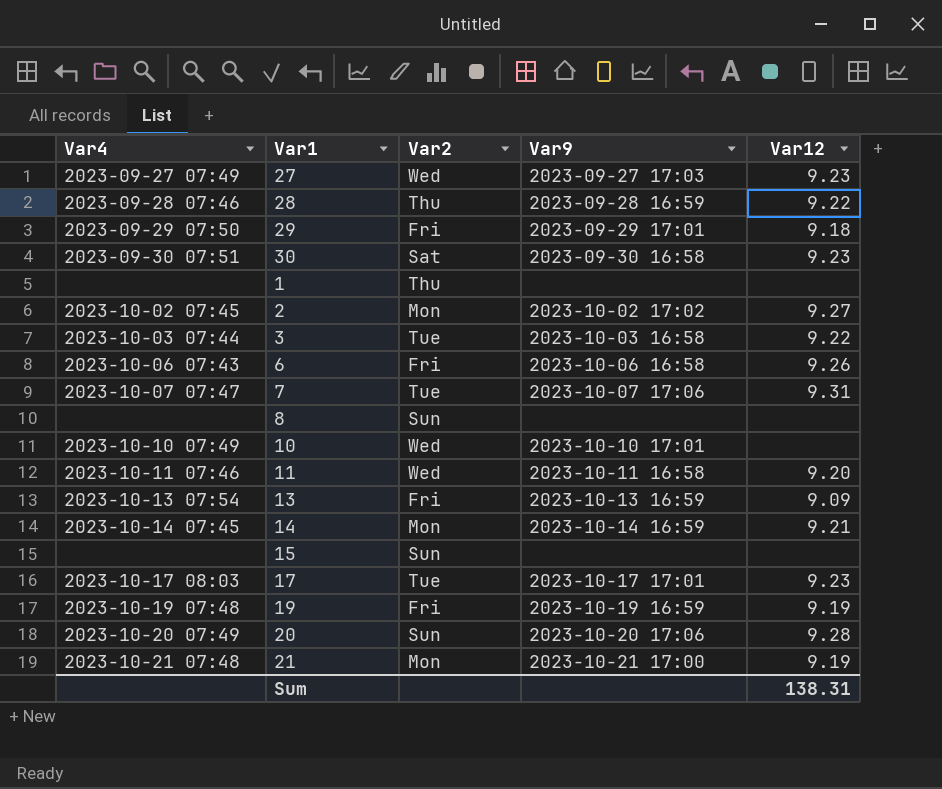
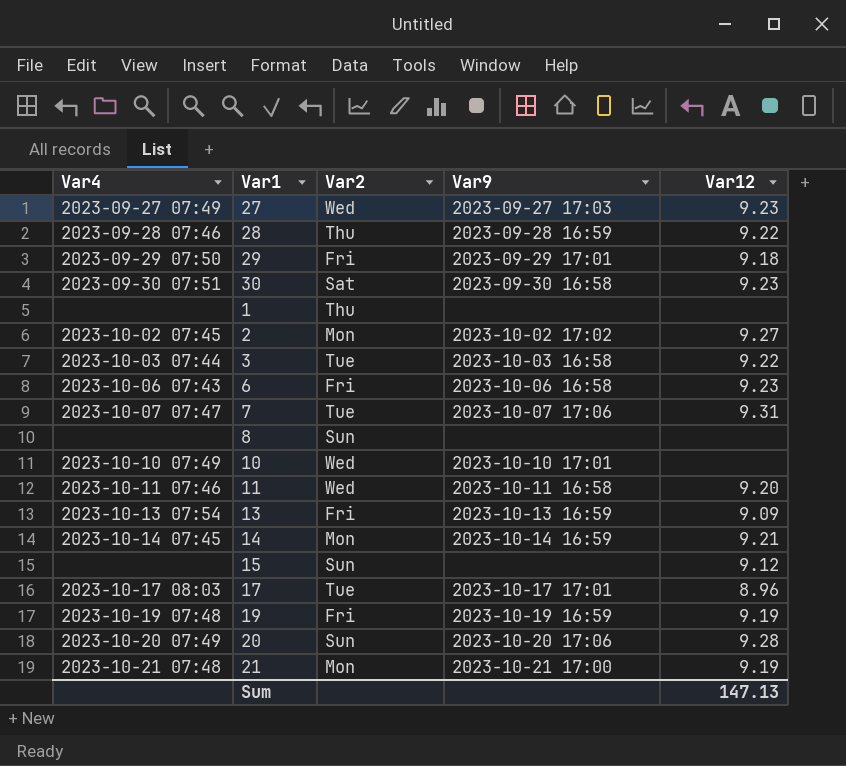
6 | Var12: 9.26 -> 9.23
15 | Var12: none -> 9.12
17 | Var12: 9.23 -> 8.96
Sum | Var12: 138.31 -> 147.13

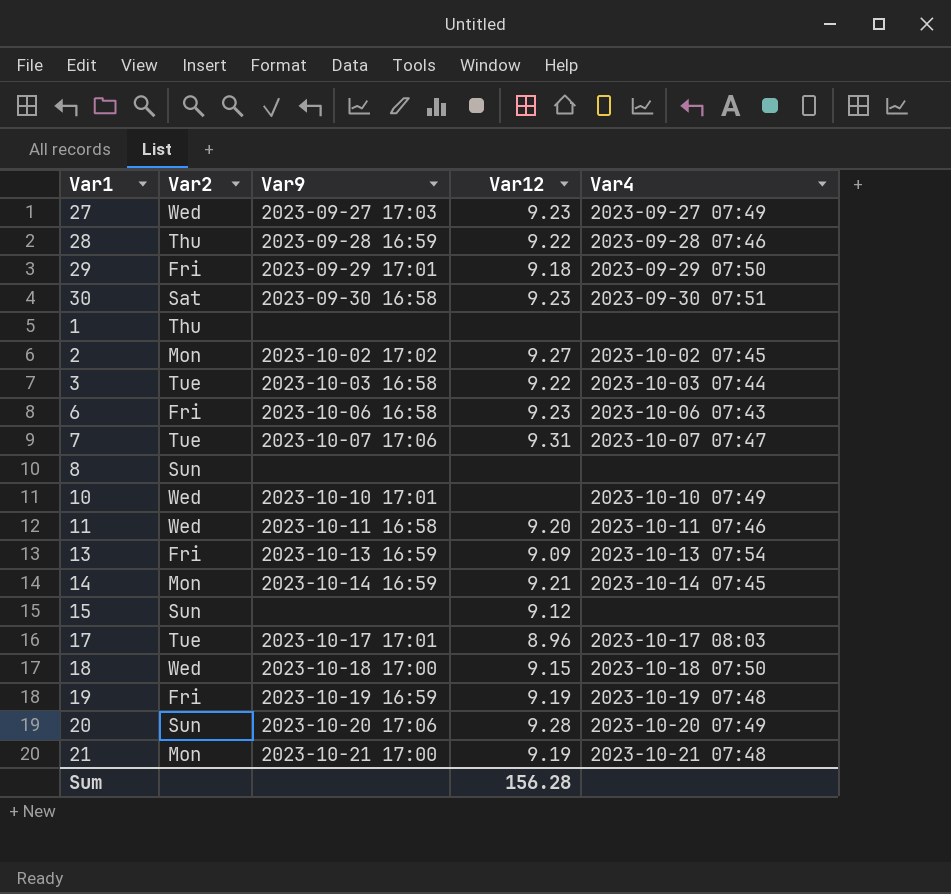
column Var4 | position: 1 -> 5
row 18: none -> Wed | 2023-10-18 17:00 | 9.15 | 2023-10-18 07:50
Sum | Var12: 147.13 -> 156.28

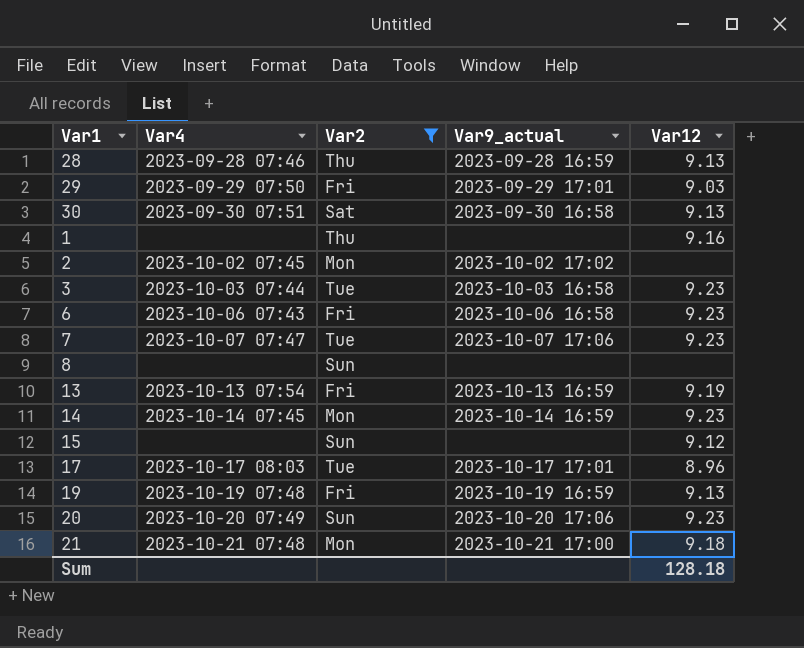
filter: none -> Var2 != Wed
column Var4 | position: 5 -> 2
column name: Var9 -> Var9_actual
28 | Var12: 9.22 -> 9.13
29 | Var12: 9.18 -> 9.03
30 | Var12: 9.23 -> 9.13
1 | Var12: none -> 9.16
2 | Var12: 9.27 -> none
3 | Var12: 9.22 -> 9.23
7 | Var12: 9.31 -> 9.23
13 | Var12: 9.09 -> 9.19
14 | Var12: 9.21 -> 9.23
19 | Var12: 9.19 -> 9.13
20 | Var12: 9.28 -> 9.23
21 | Var12: 9.19 -> 9.18
Sum | Var12: 156.28 -> 128.18

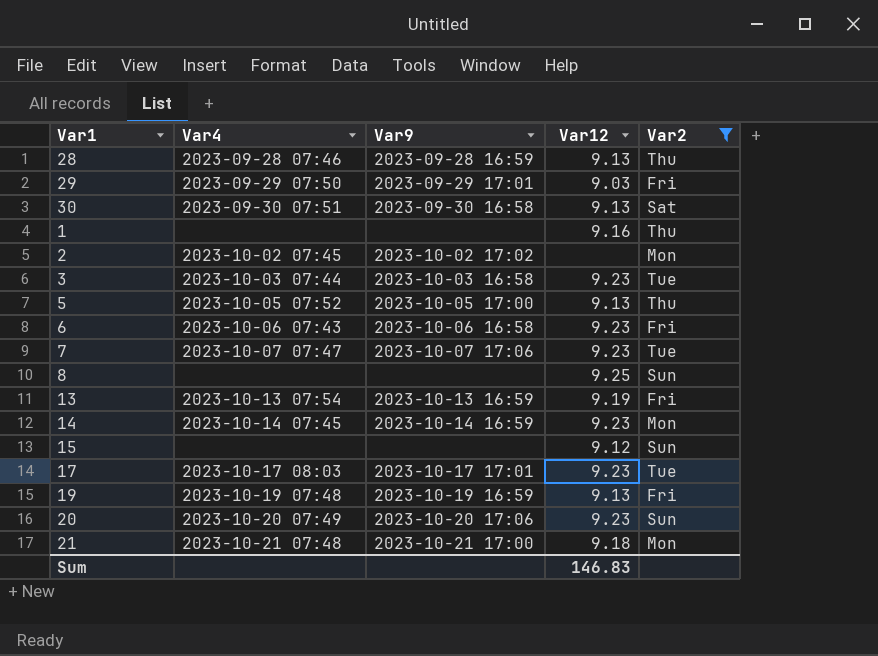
column name: Var9_actual -> Var9
column Var2 | position: 3 -> 5
row 5: none -> 2023-10-05 07:52 | 2023-10-05 17:00 | 9.13 | Thu
8 | Var12: none -> 9.25
17 | Var12: 8.96 -> 9.23
Sum | Var12: 128.18 -> 146.83

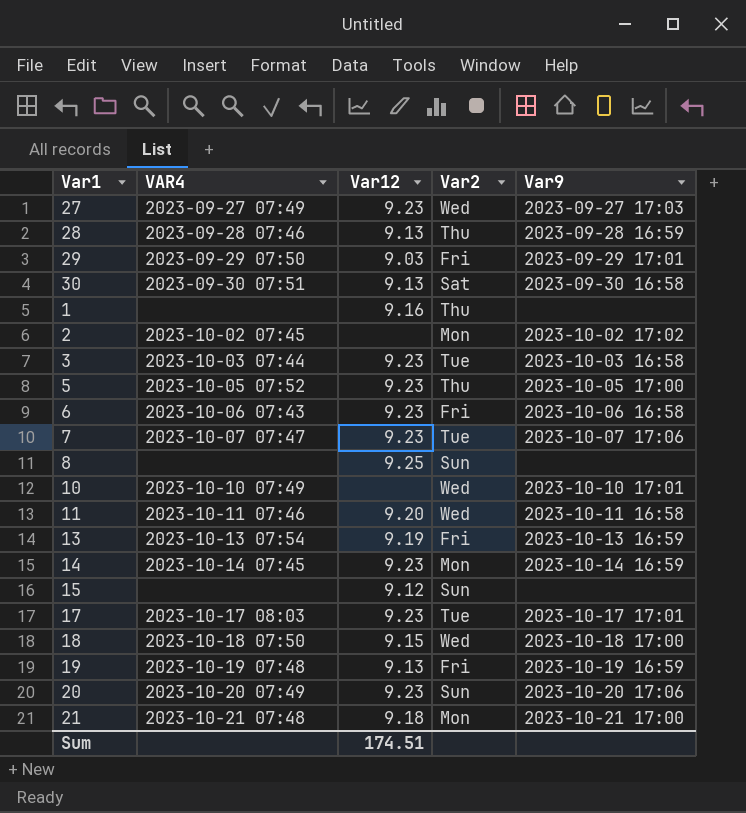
filter: Var2 != Wed -> none
column name: Var4 -> VAR4
column Var9 | position: 3 -> 5
5 | Var12: 9.13 -> 9.23
Sum | Var12: 146.83 -> 174.51

